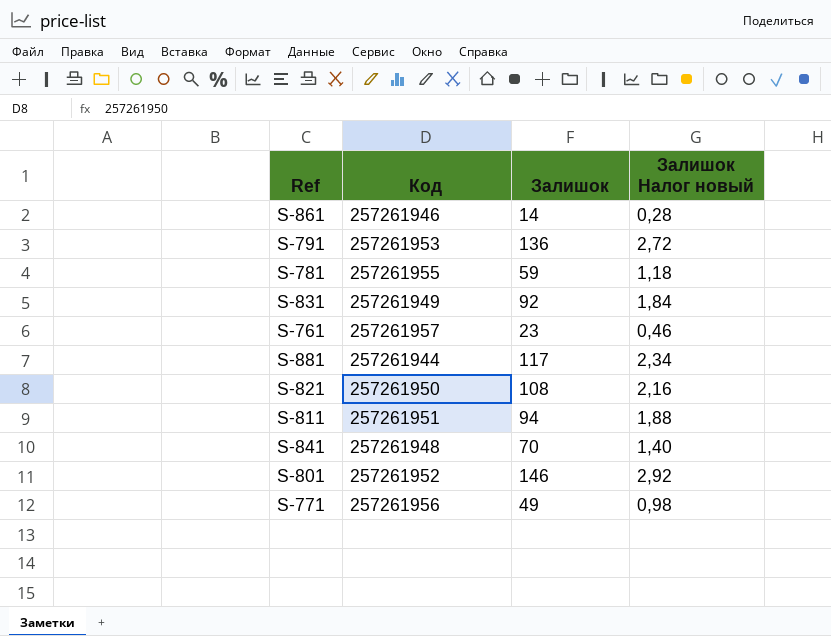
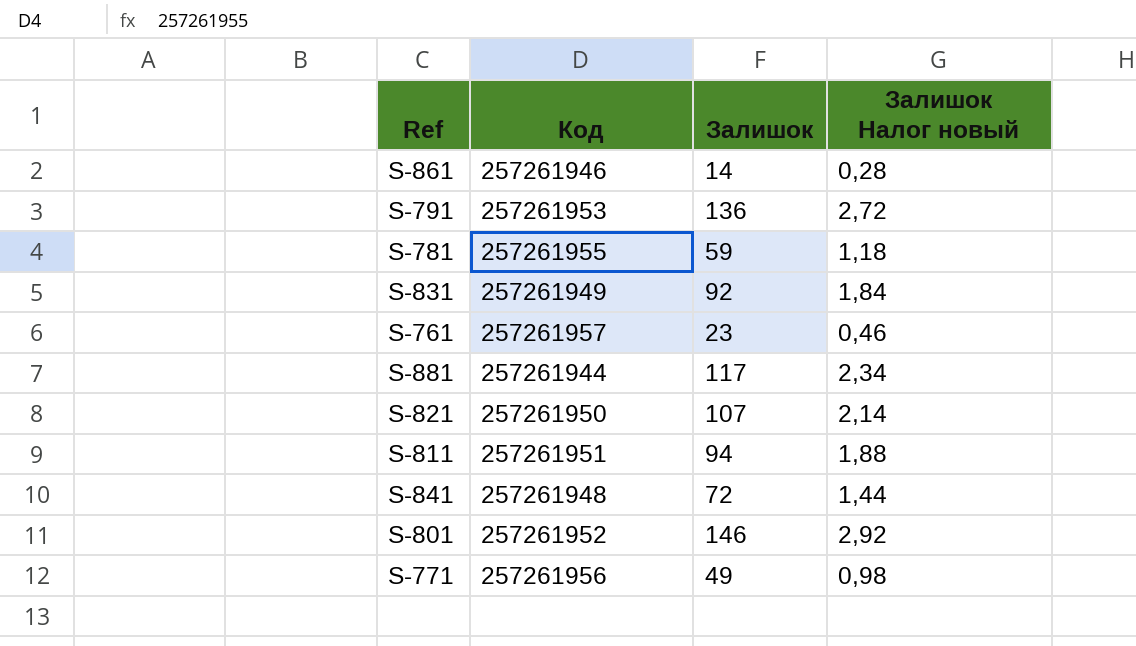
S-821 | Залишок: 108 -> 107
S-821 | Залишок Налог новый: 2,16 -> 2,14
S-841 | Залишок: 70 -> 72
S-841 | Залишок Налог новый: 1,40 -> 1,44

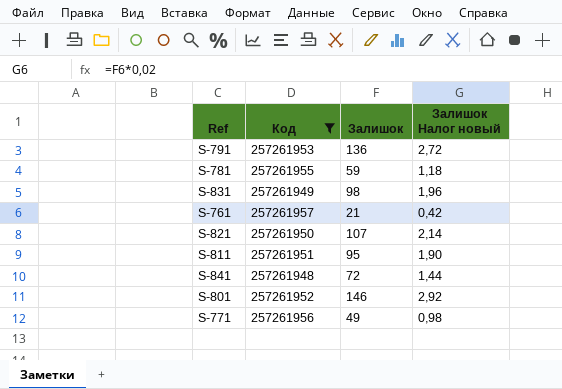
filter: none -> Код >= 257261948
S-831 | Залишок: 92 -> 98
S-831 | Залишок Налог новый: 1,84 -> 1,96
S-761 | Залишок: 23 -> 21
S-761 | Залишок Налог новый: 0,46 -> 0,42
S-811 | Залишок: 94 -> 95
S-811 | Залишок Налог новый: 1,88 -> 1,90

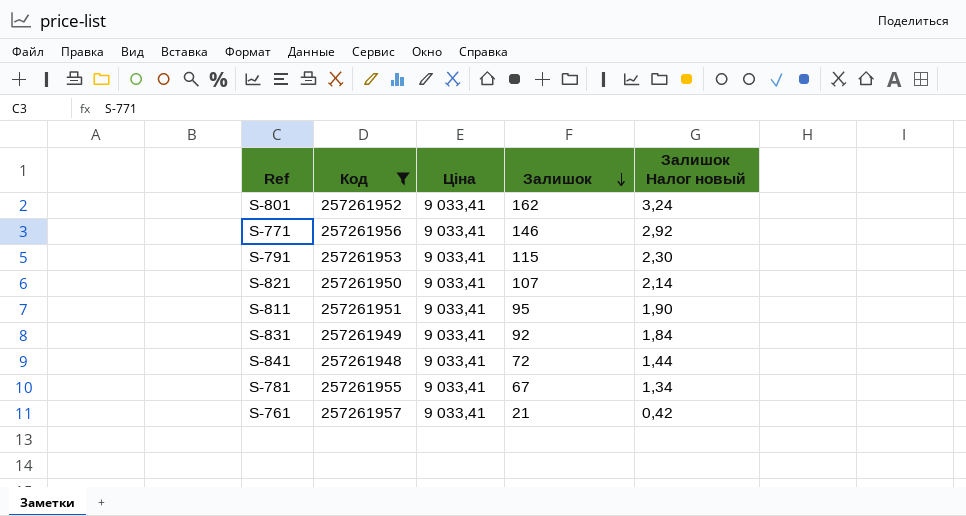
row order: none -> Залишок descending
column Ціна | position: none -> 3
S-801 | Залишок: 146 -> 162
S-801 | Залишок Налог новый: 2,92 -> 3,24
S-771 | Залишок: 49 -> 146
S-771 | Залишок Налог новый: 0,98 -> 2,92
S-791 | Залишок: 136 -> 115
S-791 | Залишок Налог новый: 2,72 -> 2,30
S-831 | Залишок: 98 -> 92
S-831 | Залишок Налог новый: 1,96 -> 1,84
S-781 | Залишок: 59 -> 67
S-781 | Залишок Налог новый: 1,18 -> 1,34

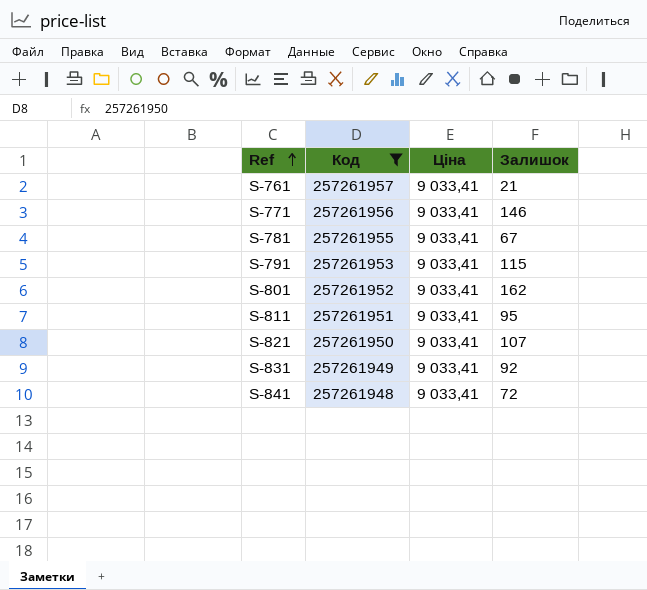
row order: Залишок descending -> Ref ascending
column Залишок Налог новый | formula: [Залишок] * 0,02 -> none

